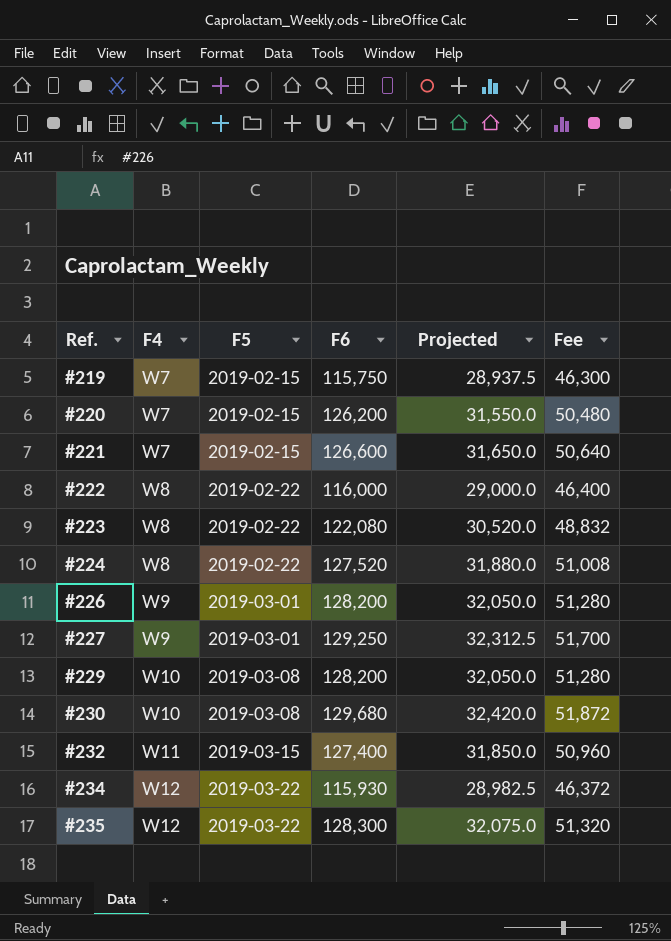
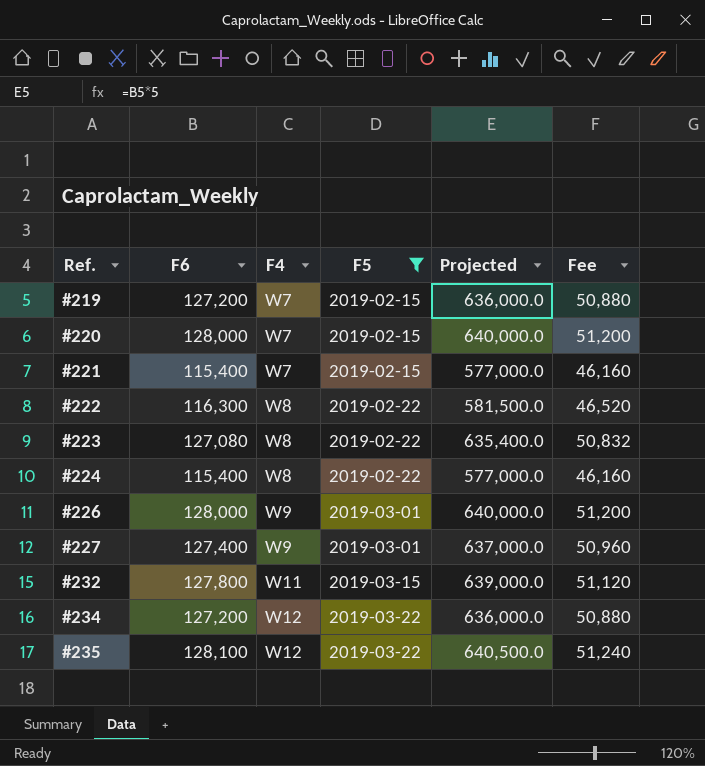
filter: none -> F5 != 2019-03-08
column F6 | position: 4 -> 2
column Projected | formula: [F6] * 0.25 -> [F6] * 5
#219 | F6: 115,750 -> 127,200
#219 | Fee: 46,300 -> 50,880
#220 | F6: 126,200 -> 128,000
#220 | Fee: 50,480 -> 51,200
#221 | F6: 126,600 -> 115,400
#221 | Fee: 50,640 -> 46,160
#222 | F6: 116,000 -> 116,300
#222 | Fee: 46,400 -> 46,520
#223 | F6: 122,080 -> 127,080
#223 | Fee: 48,832 -> 50,832
#224 | F6: 127,520 -> 115,400
#224 | Fee: 51,008 -> 46,160
#226 | F6: 128,200 -> 128,000
#226 | Fee: 51,280 -> 51,200
#227 | F6: 129,250 -> 127,400
#227 | Fee: 51,700 -> 50,960
#232 | F6: 127,400 -> 127,800
#232 | Fee: 50,960 -> 51,120
#234 | F6: 115,930 -> 127,200
#234 | Fee: 46,372 -> 50,880
#235 | F6: 128,300 -> 128,100
#235 | Fee: 51,320 -> 51,240

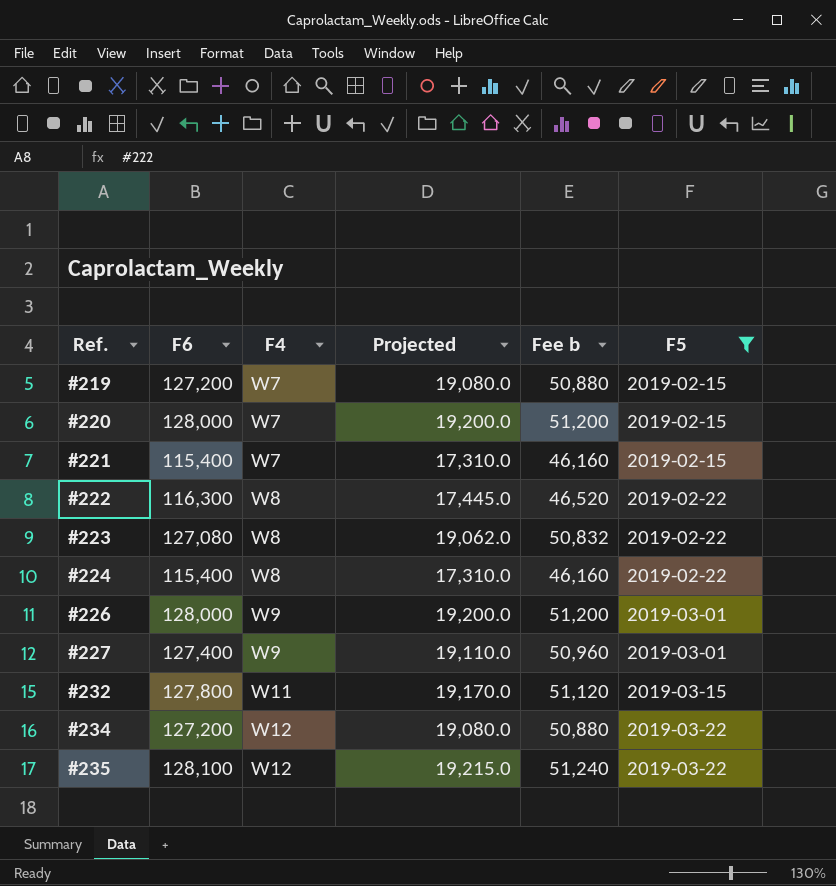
column Projected | formula: [F6] * 5 -> [F6] * 0.15
column name: Fee -> Fee b
column F5 | position: 4 -> 6

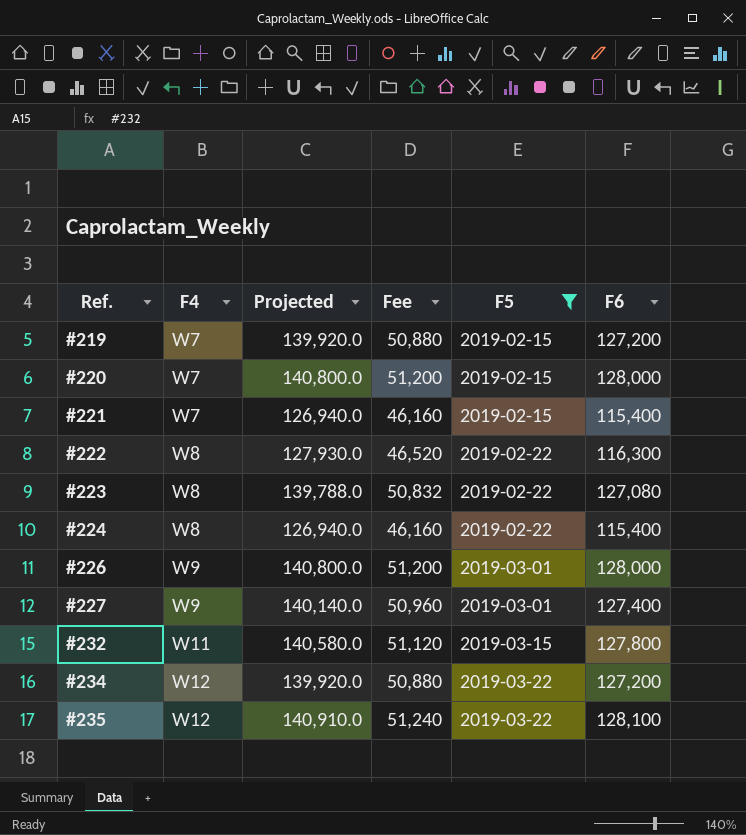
column Projected | formula: [F6] * 0.15 -> [F6] * 1.1
column name: Fee b -> Fee
column F6 | position: 2 -> 6

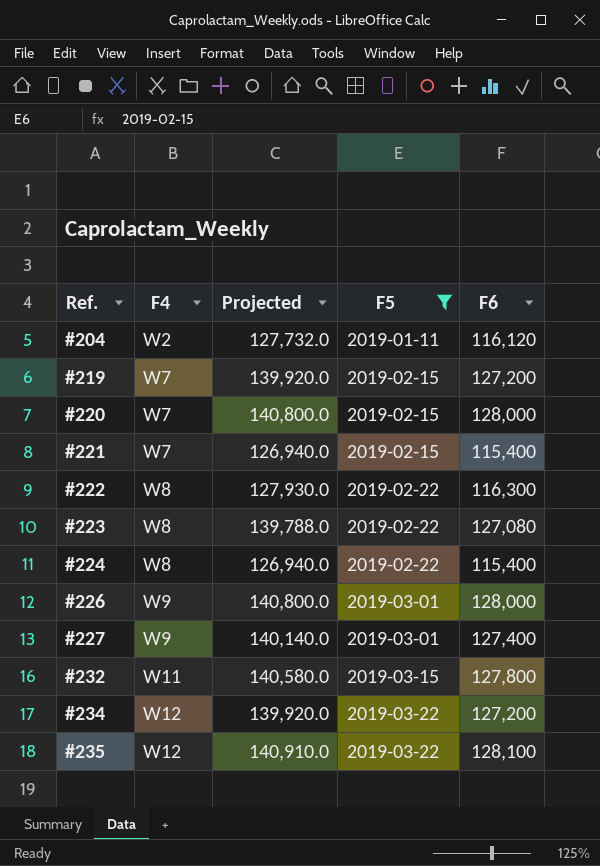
column Fee | formula: [F6] * 0.4 -> none
row #204: none -> W2 | 127,732.0 | 2019-01-11 | 116,120

